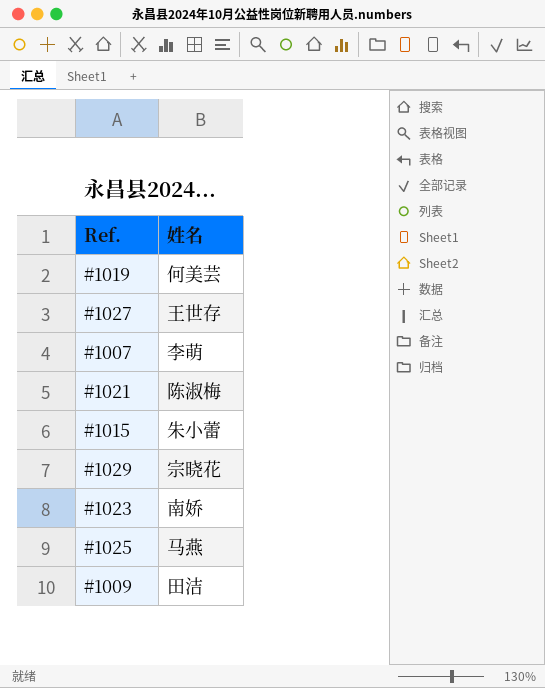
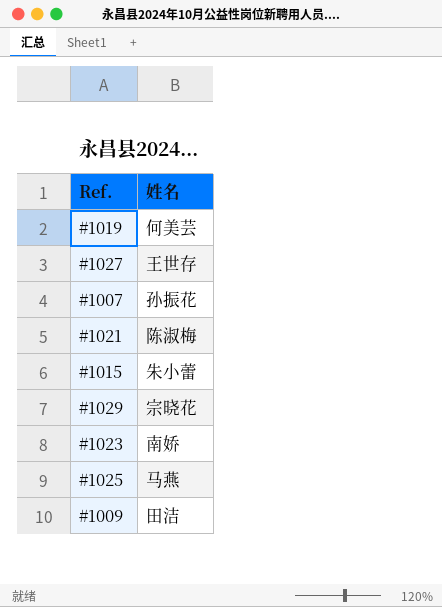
#1007 | 姓名: 李萌 -> 孙振花

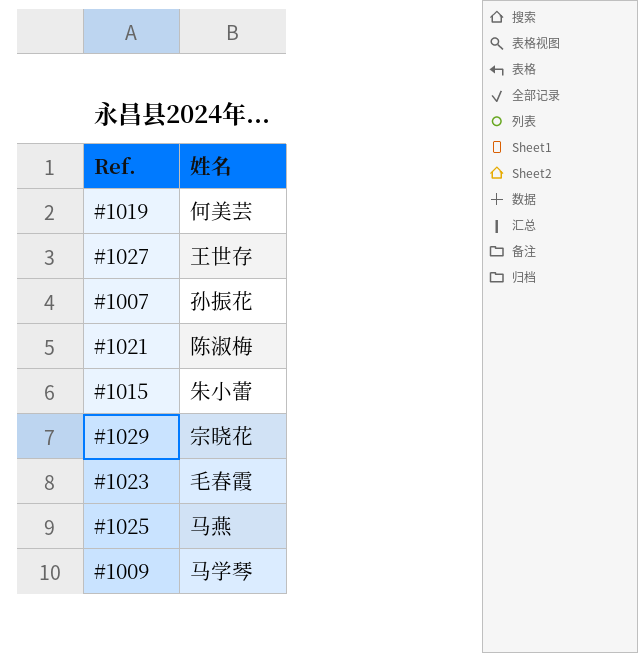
#1023 | 姓名: 南娇 -> 毛春霞
#1009 | 姓名: 田洁 -> 马学琴

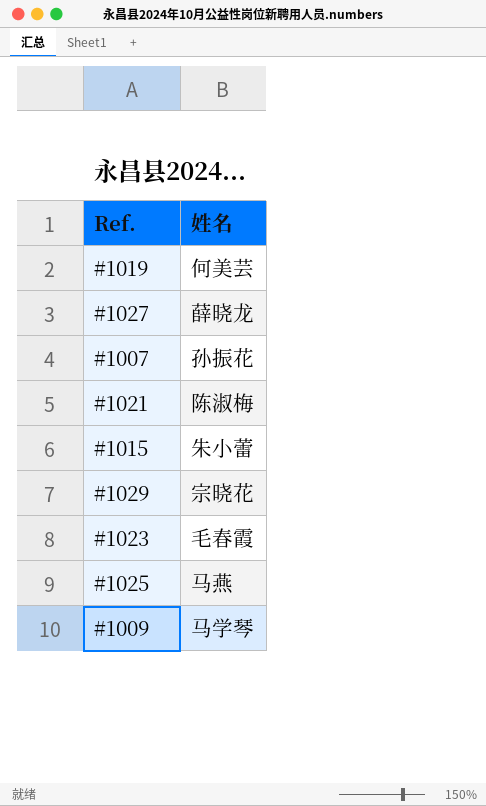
#1027 | 姓名: 王世存 -> 薛晓龙

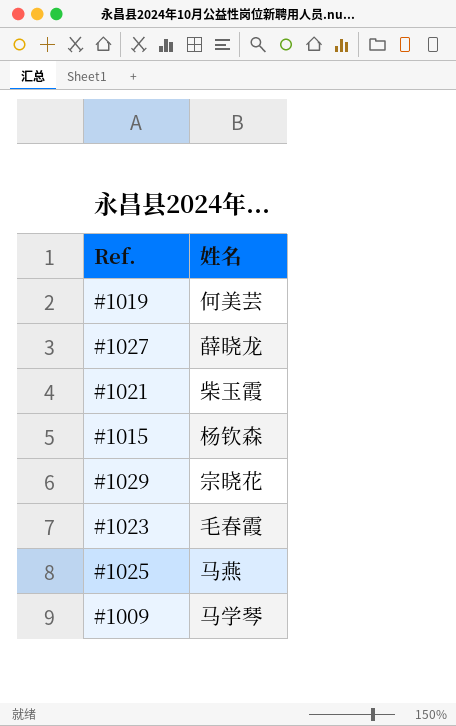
row #1007: 孙振花 -> none
#1021 | 姓名: 陈淑梅 -> 柴玉霞
#1015 | 姓名: 朱小蕾 -> 杨钦森

